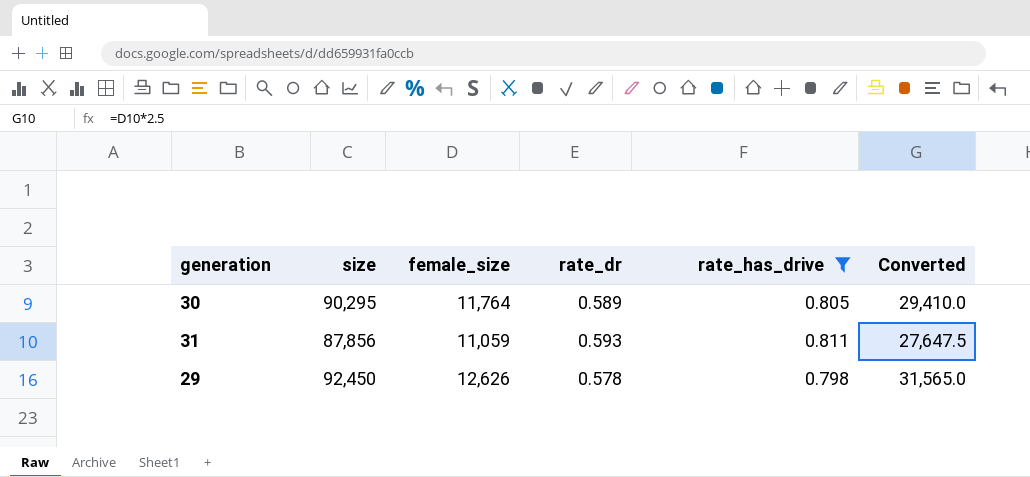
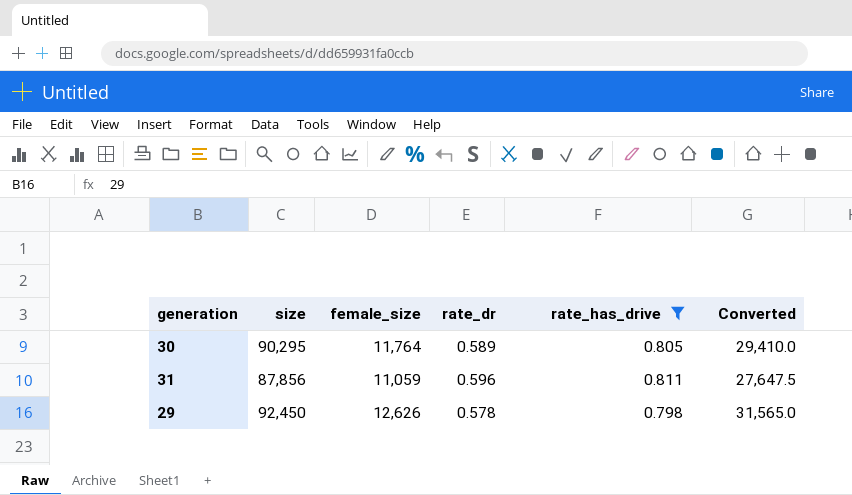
31 | rate_dr: 0.593 -> 0.596

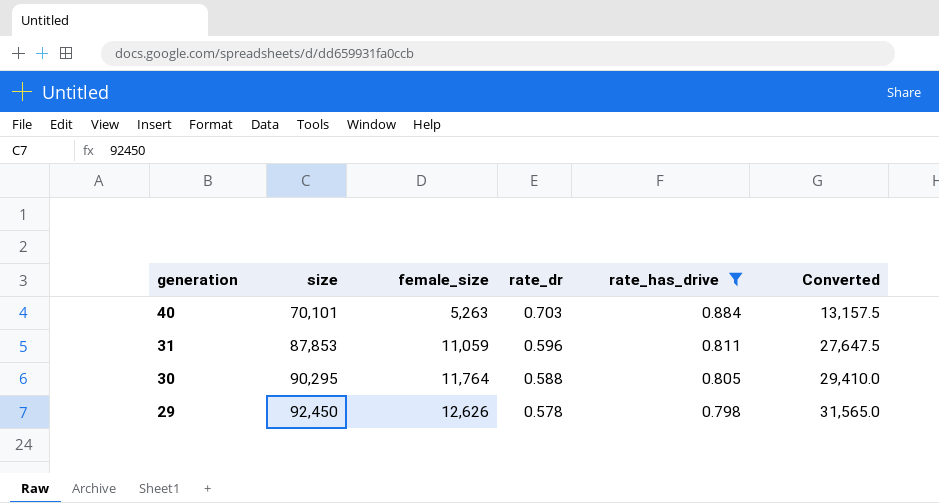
row order: none -> generation descending
row 40: none -> 70,101 | 5,263 | 0.703 | 0.884 | 13,157.5
31 | size: 87,856 -> 87,853
30 | rate_dr: 0.589 -> 0.588

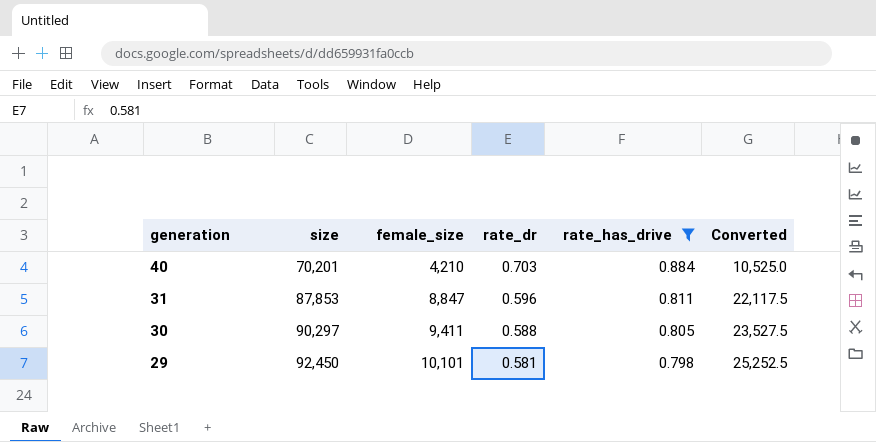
40 | size: 70,101 -> 70,201
40 | female_size: 5,263 -> 4,210
40 | Converted: 13,157.5 -> 10,525.0
31 | female_size: 11,059 -> 8,847
31 | Converted: 27,647.5 -> 22,117.5
30 | size: 90,295 -> 90,297
30 | female_size: 11,764 -> 9,411
30 | Converted: 29,410.0 -> 23,527.5
29 | female_size: 12,626 -> 10,101
29 | rate_dr: 0.578 -> 0.581
29 | Converted: 31,565.0 -> 25,252.5

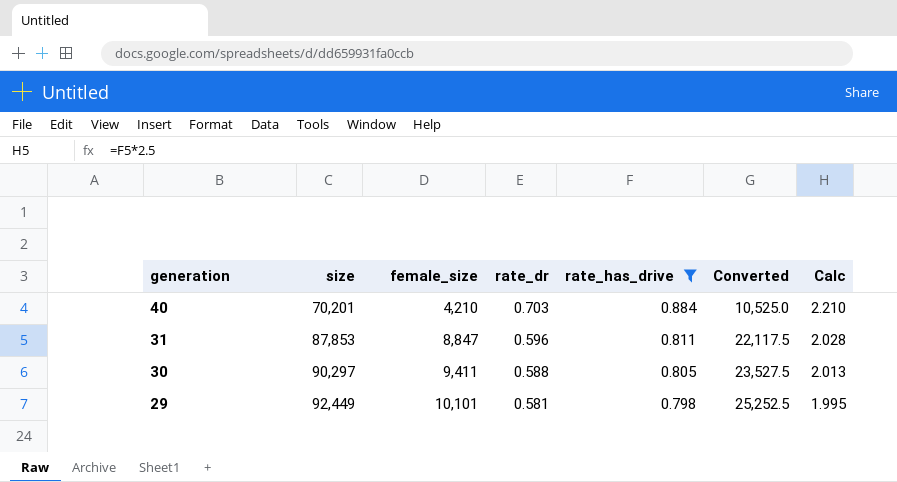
column Calc | formula: none -> [rate_has_drive] * 2.5
29 | size: 92,450 -> 92,449

